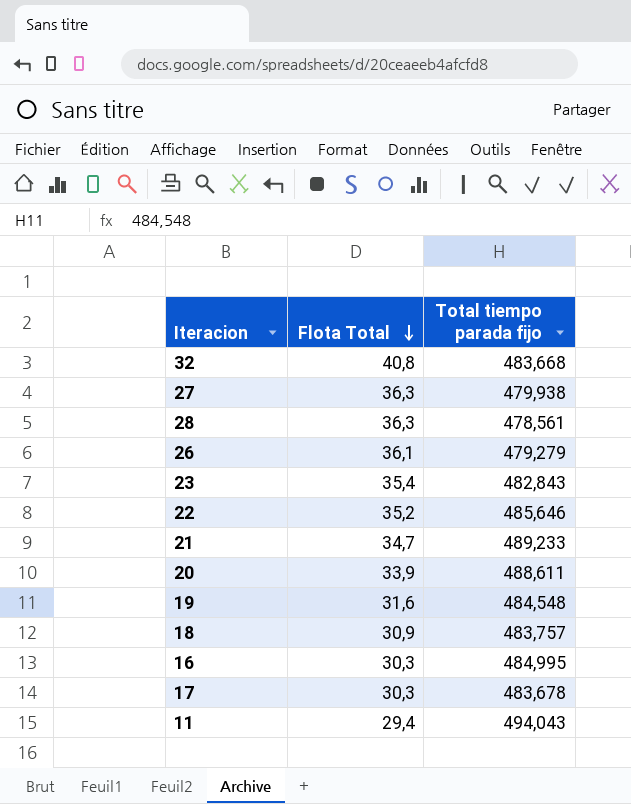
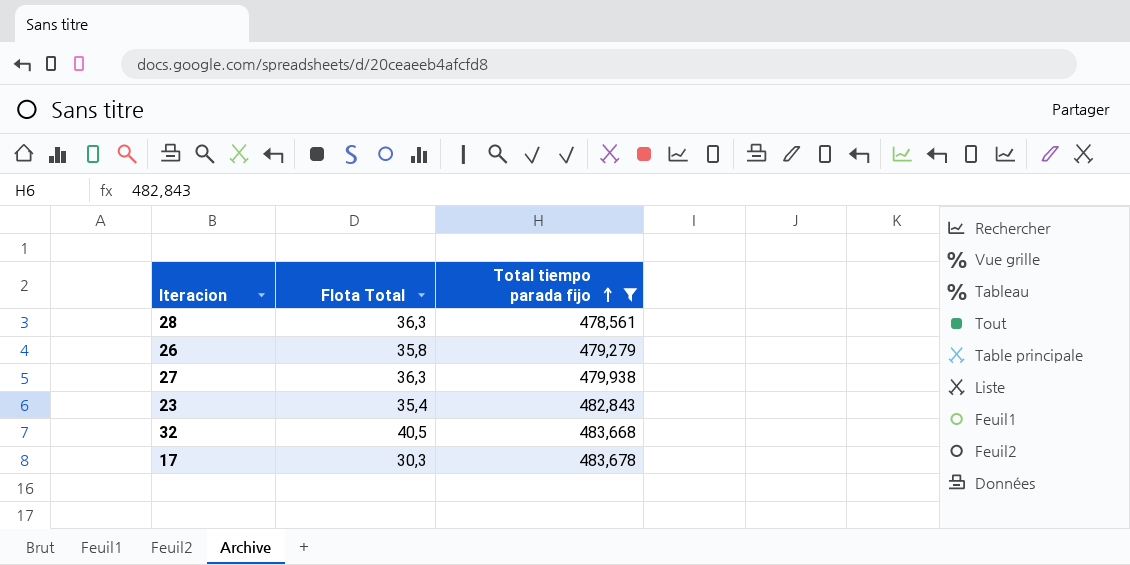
filter: none -> Total tiempo parada fijo <= 483,678
row order: Flota Total descending -> Total tiempo parada fijo ascending
26 | Flota Total: 36,1 -> 35,8
32 | Flota Total: 40,8 -> 40,5

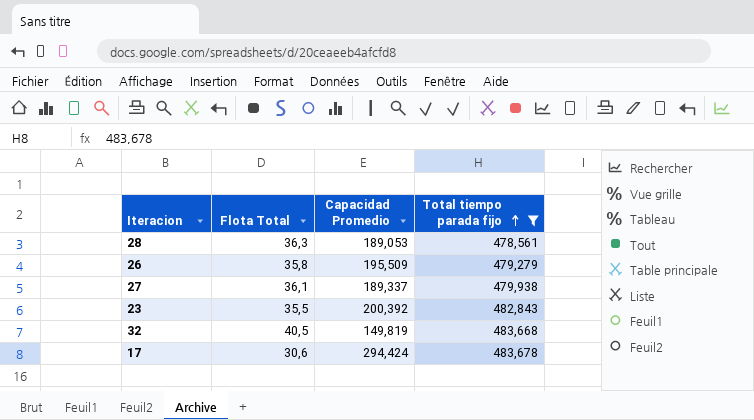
column Capacidad Promedio | position: none -> 3
27 | Flota Total: 36,3 -> 36,1
23 | Flota Total: 35,4 -> 35,5
17 | Flota Total: 30,3 -> 30,6

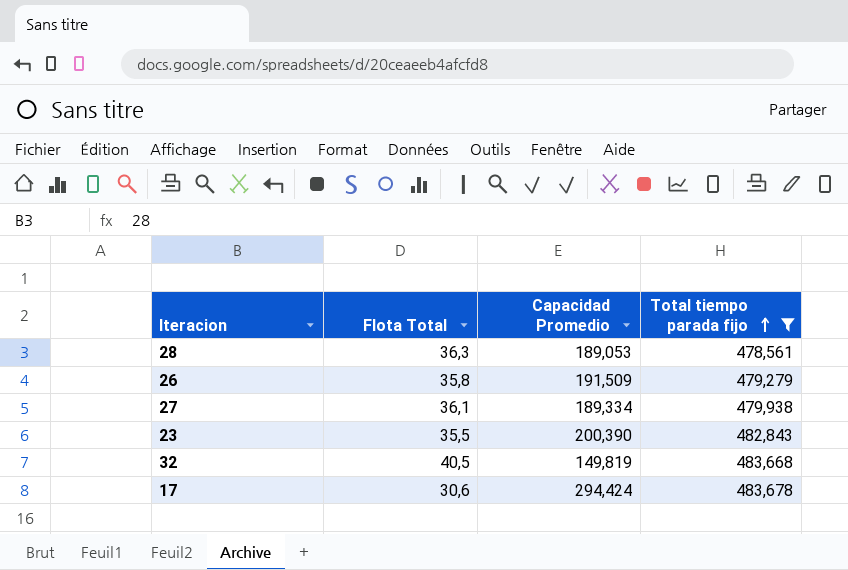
26 | Capacidad Promedio: 195,509 -> 191,509
27 | Capacidad Promedio: 189,337 -> 189,334
23 | Capacidad Promedio: 200,392 -> 200,390

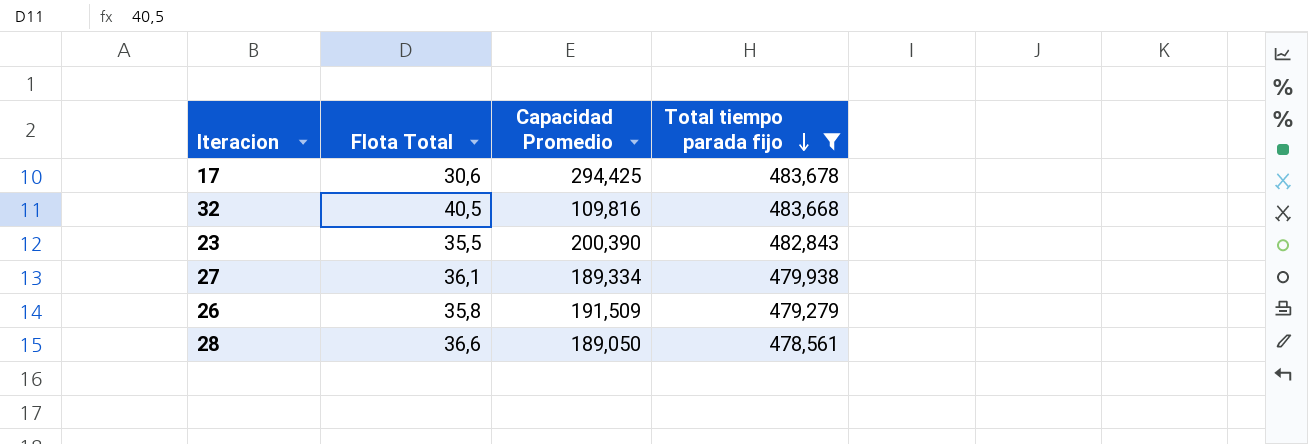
row order: Total tiempo parada fijo ascending -> Total tiempo parada fijo descending
17 | Capacidad Promedio: 294,424 -> 294,425
32 | Capacidad Promedio: 149,819 -> 109,816
28 | Flota Total: 36,3 -> 36,6
28 | Capacidad Promedio: 189,053 -> 189,050

